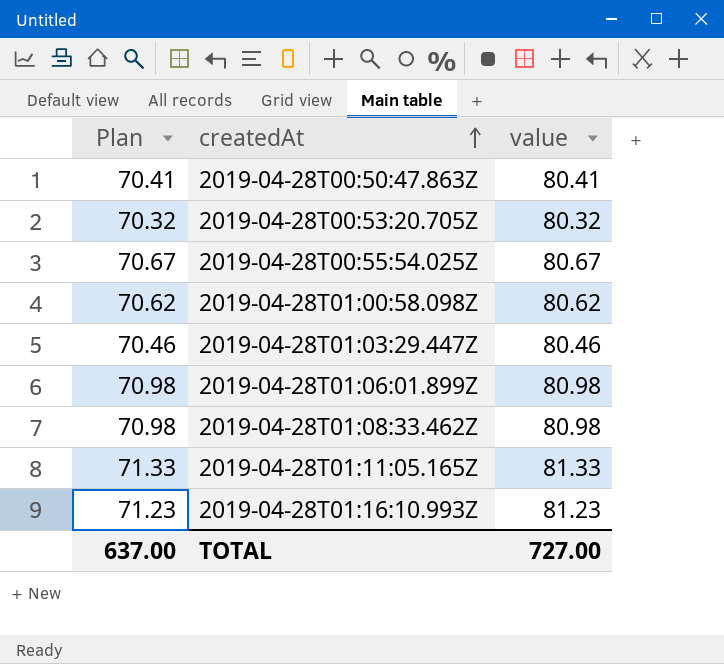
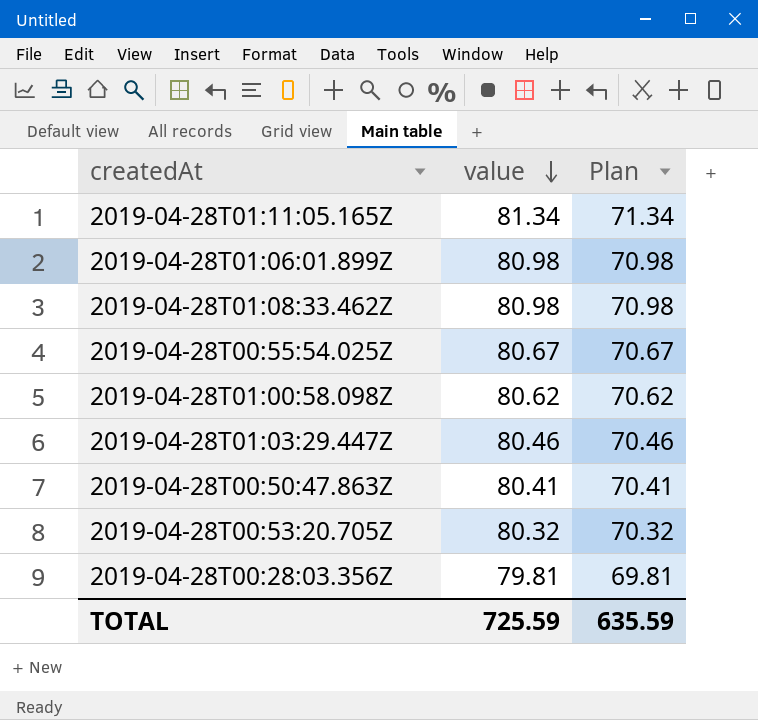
row order: createdAt ascending -> value descending
column Plan | position: 1 -> 3
row 2019-04-28T01:16:10.993Z: 71.23 | 81.23 -> none
2019-04-28T01:11:05.165Z | value: 81.33 -> 81.34
2019-04-28T01:11:05.165Z | Plan: 71.33 -> 71.34
row 2019-04-28T00:28:03.356Z: none -> 79.81 | 69.81
TOTAL | value: 727.00 -> 725.59
TOTAL | Plan: 637.00 -> 635.59

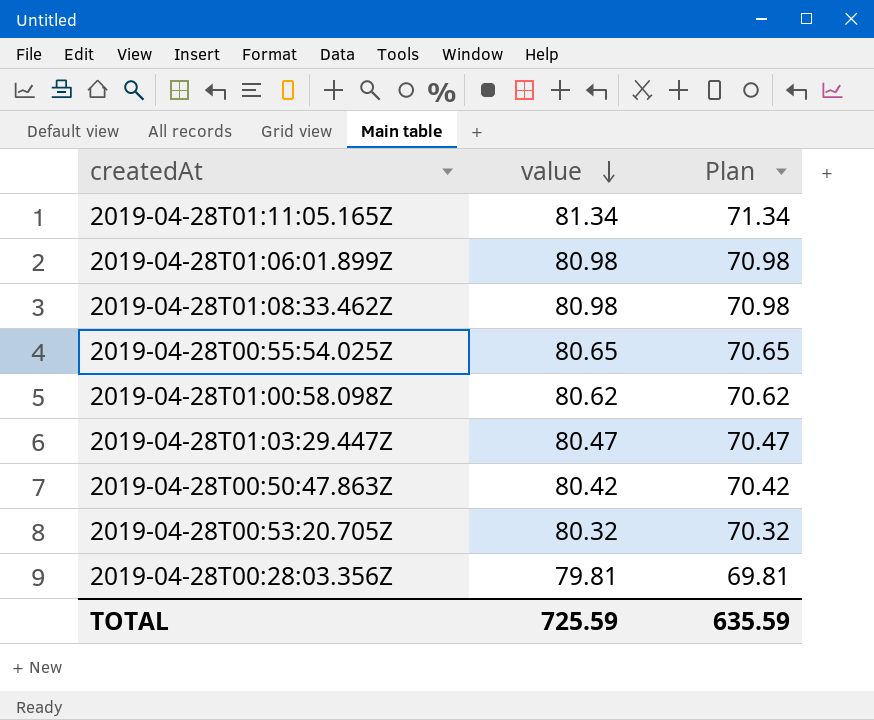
2019-04-28T00:55:54.025Z | value: 80.67 -> 80.65
2019-04-28T00:55:54.025Z | Plan: 70.67 -> 70.65
2019-04-28T01:03:29.447Z | value: 80.46 -> 80.47
2019-04-28T01:03:29.447Z | Plan: 70.46 -> 70.47
2019-04-28T00:50:47.863Z | value: 80.41 -> 80.42
2019-04-28T00:50:47.863Z | Plan: 70.41 -> 70.42

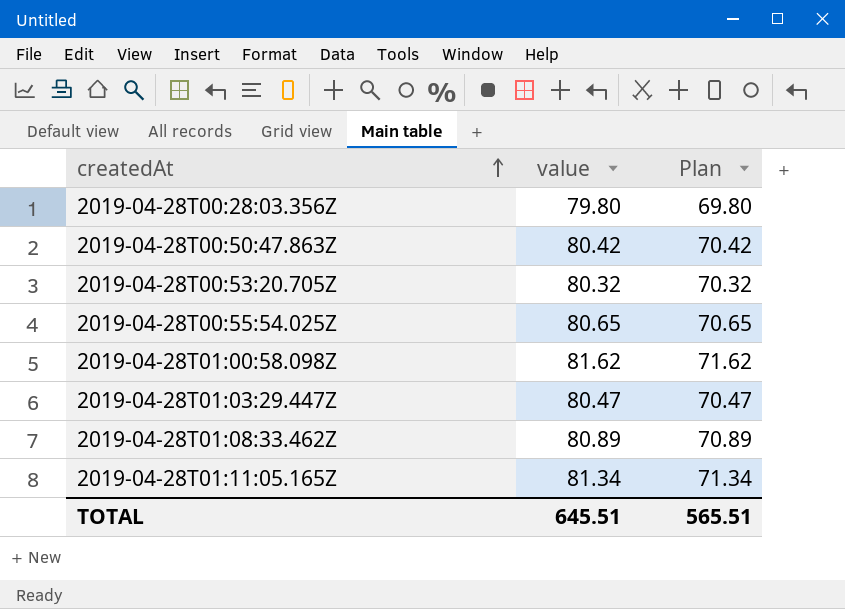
row order: value descending -> createdAt ascending
row 2019-04-28T01:06:01.899Z: 80.98 | 70.98 -> none
2019-04-28T00:28:03.356Z | value: 79.81 -> 79.80
2019-04-28T00:28:03.356Z | Plan: 69.81 -> 69.80
2019-04-28T01:00:58.098Z | value: 80.62 -> 81.62
2019-04-28T01:00:58.098Z | Plan: 70.62 -> 71.62
2019-04-28T01:08:33.462Z | value: 80.98 -> 80.89
2019-04-28T01:08:33.462Z | Plan: 70.98 -> 70.89
TOTAL | value: 725.59 -> 645.51
TOTAL | Plan: 635.59 -> 565.51

